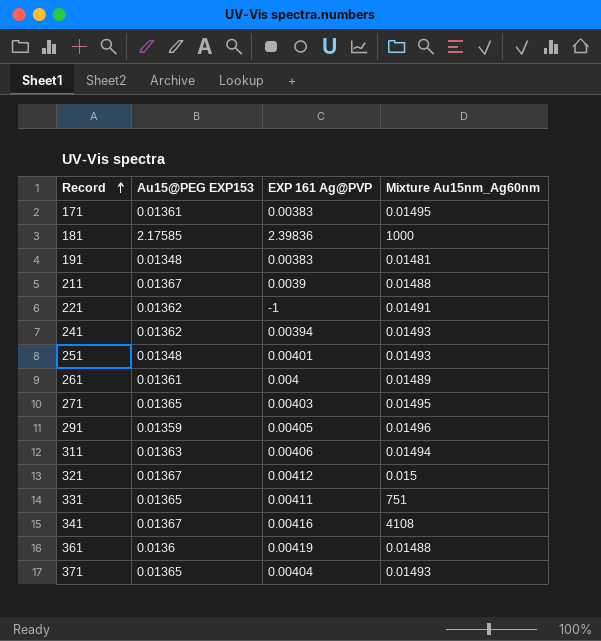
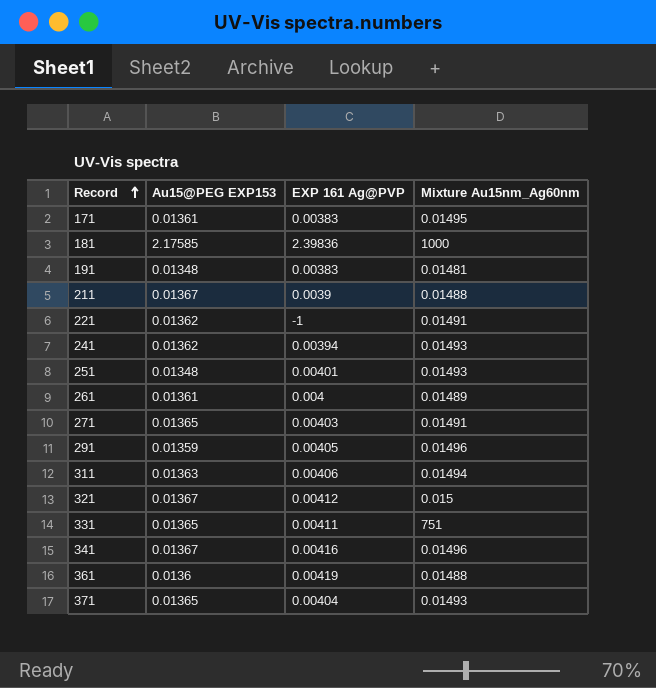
271 | Mixture Au15nm_Ag60nm: 0.01495 -> 0.01491
341 | Mixture Au15nm_Ag60nm: 4108 -> 0.01496

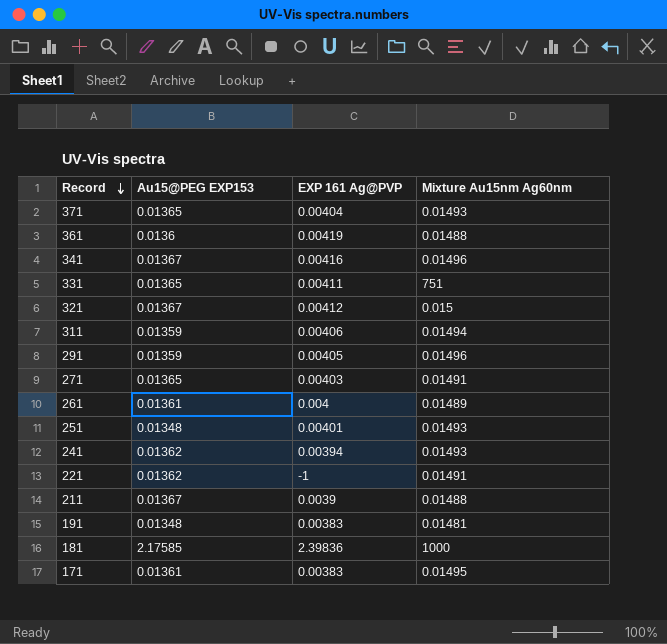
row order: Record ascending -> Record descending
column name: Mixture Au15nm_Ag60nm -> Mixture Au15nm Ag60nm
311 | Au15@PEG EXP153: 0.01363 -> 0.01359

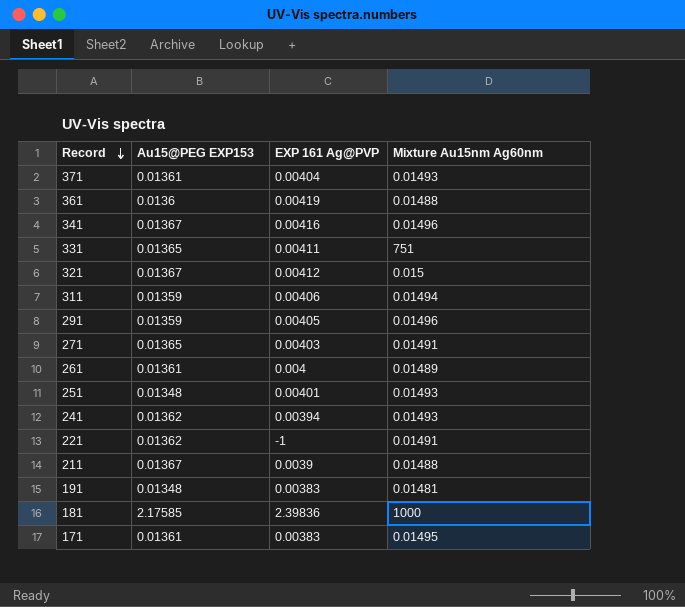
371 | Au15@PEG EXP153: 0.01365 -> 0.01361

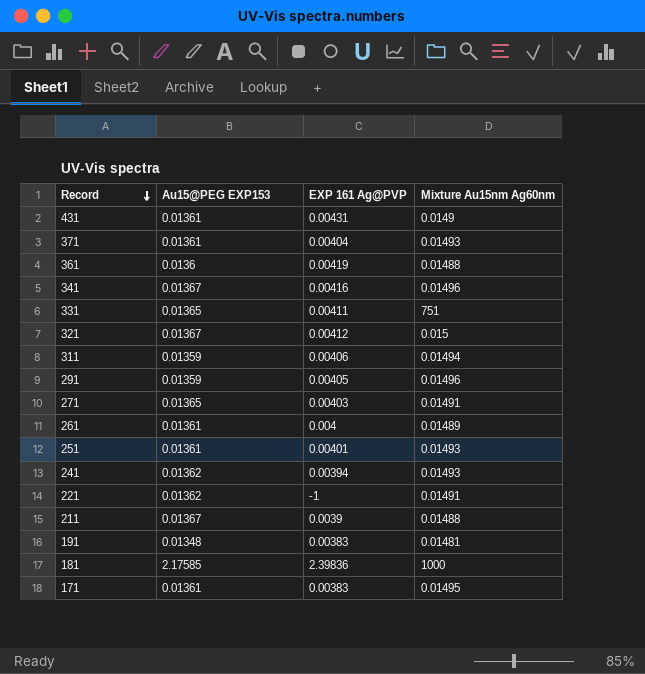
row 431: none -> 0.01361 | 0.00431 | 0.0149
251 | Au15@PEG EXP153: 0.01348 -> 0.01361

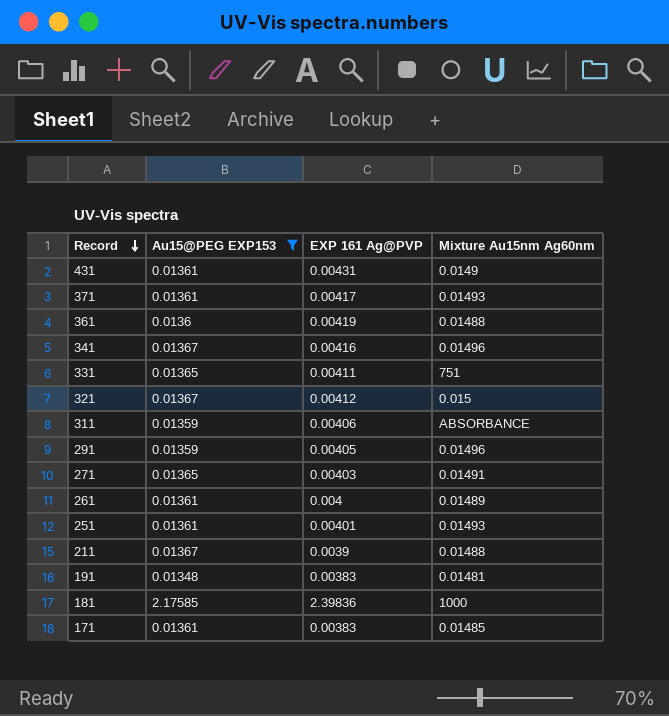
filter: none -> Au15@PEG EXP153 != 0.01362
371 | EXP 161 Ag@PVP: 0.00404 -> 0.00417
311 | Mixture Au15nm Ag60nm: 0.01494 -> ABSORBANCE
171 | Mixture Au15nm Ag60nm: 0.01495 -> 0.01485

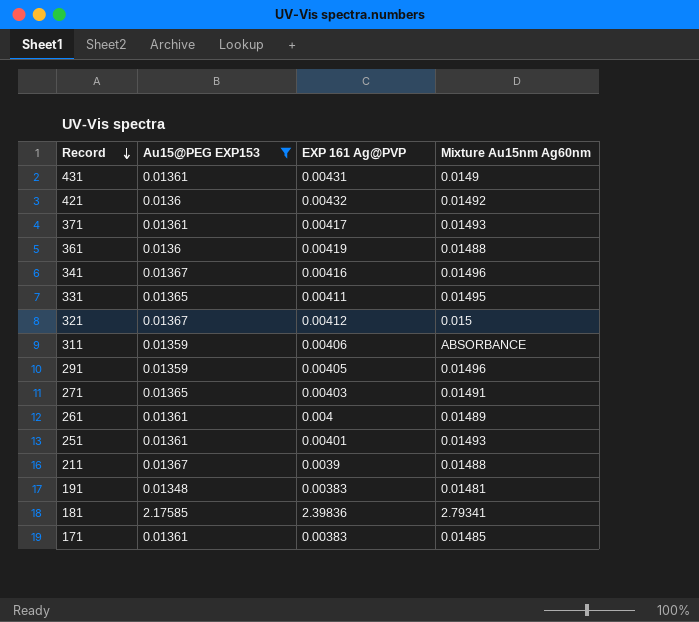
row 421: none -> 0.0136 | 0.00432 | 0.01492
331 | Mixture Au15nm Ag60nm: 751 -> 0.01495
181 | Mixture Au15nm Ag60nm: 1000 -> 2.79341

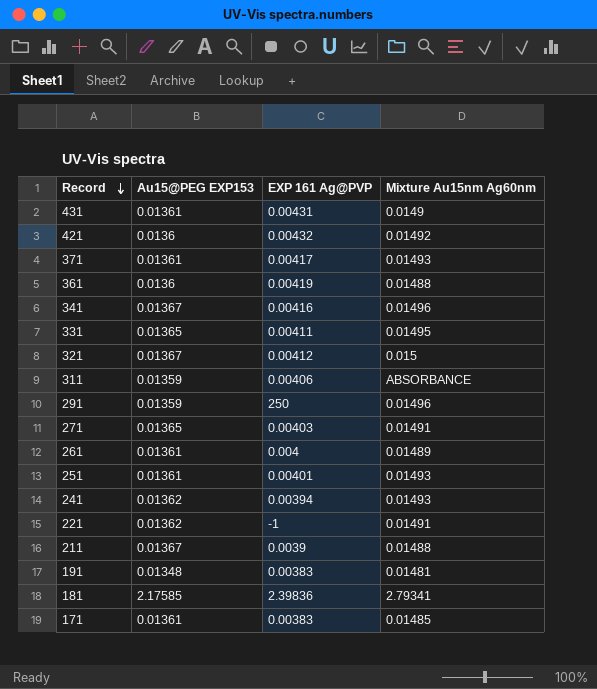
filter: Au15@PEG EXP153 != 0.01362 -> none
291 | EXP 161 Ag@PVP: 0.00405 -> 250

